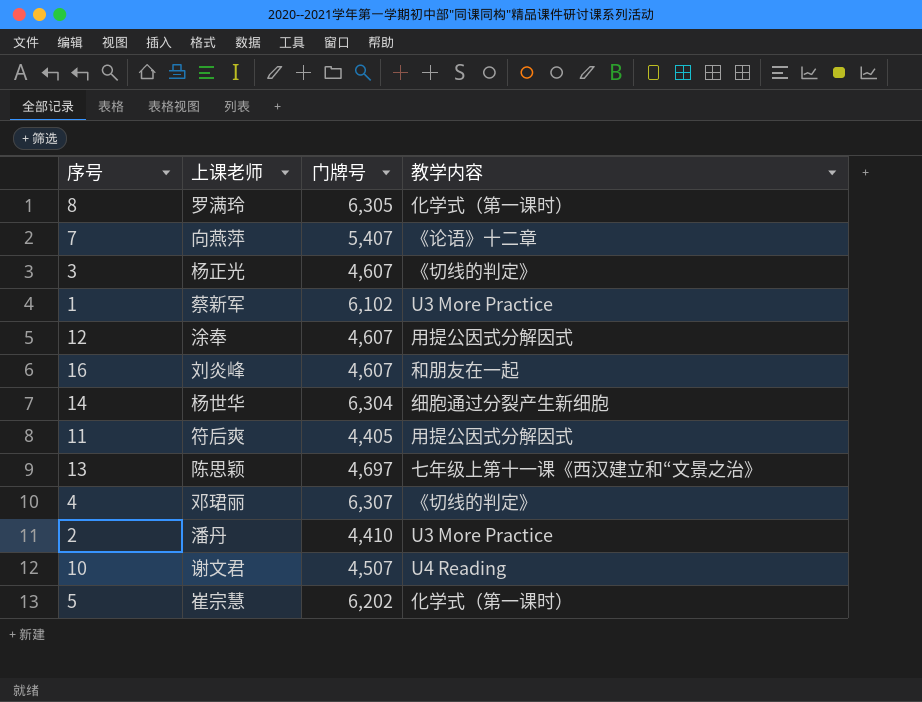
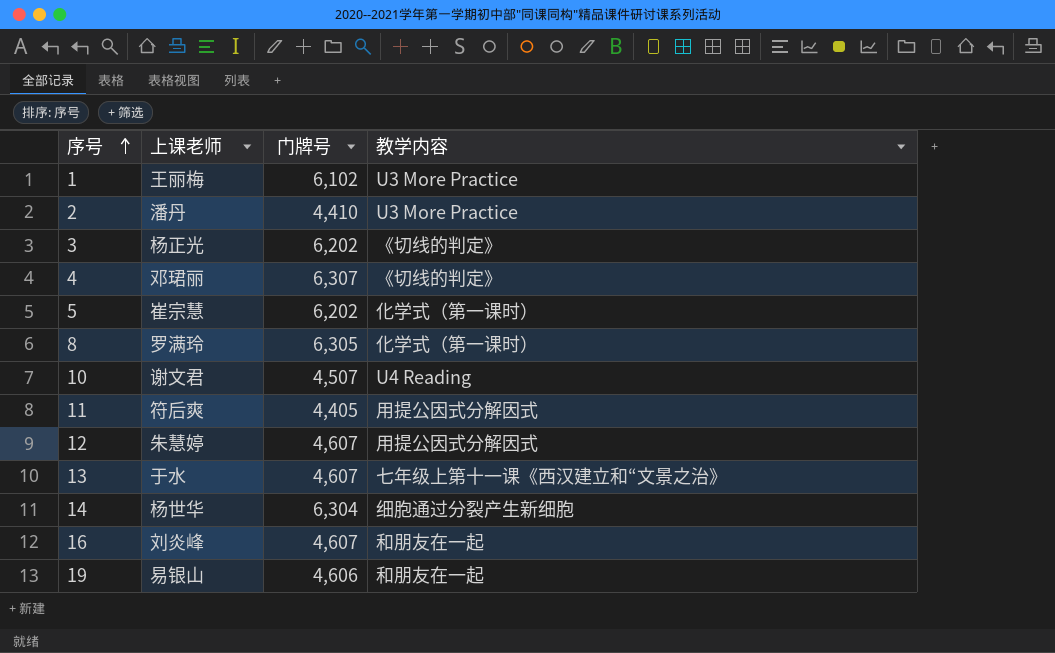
row order: none -> 序号 ascending
row 7: 向燕萍 | 5,407 | 《论语》十二章 -> none
1 | 上课老师: 蔡新军 -> 王丽梅
3 | 门牌号: 4,607 -> 6,202
12 | 上课老师: 涂奉 -> 朱慧婷
13 | 上课老师: 陈思颖 -> 于水
13 | 门牌号: 4,697 -> 4,607
row 19: none -> 易银山 | 4,606 | 和朋友在一起

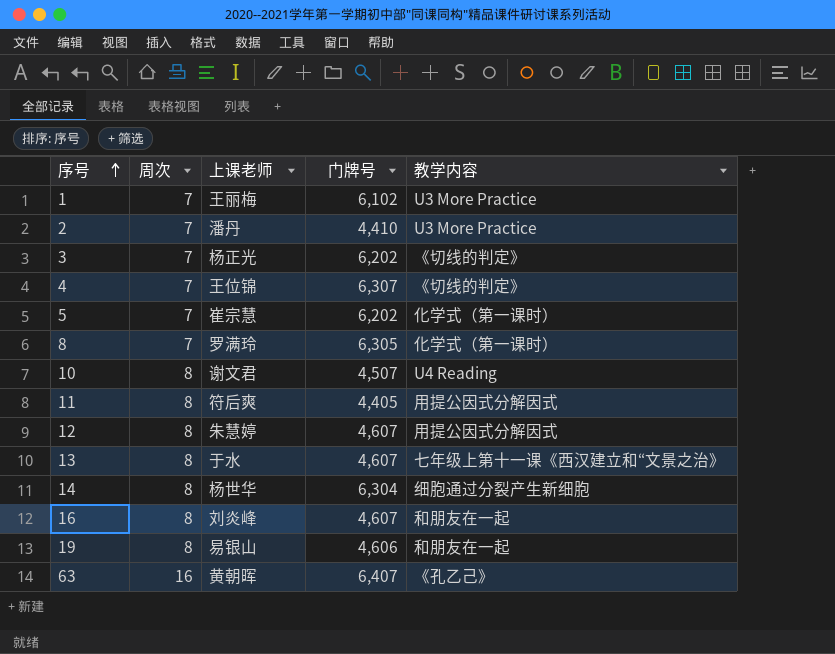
column 周次 | position: none -> 2
4 | 上课老师: 邓珺丽 -> 王位锦
row 63: none -> 16 | 黄朝晖 | 6,407 | 《孔乙己》

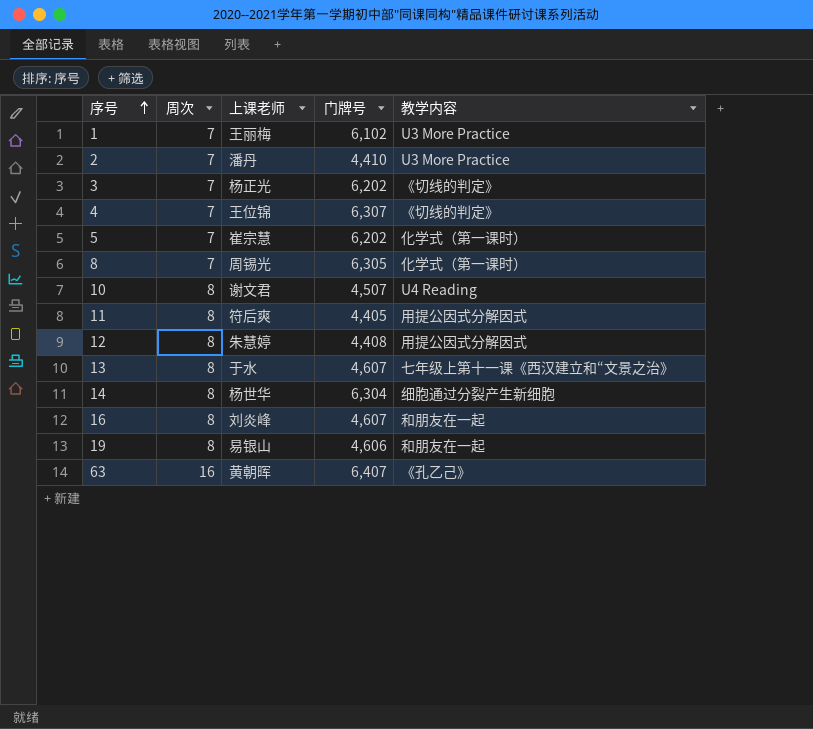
8 | 上课老师: 罗满玲 -> 周锡光
12 | 门牌号: 4,607 -> 4,408

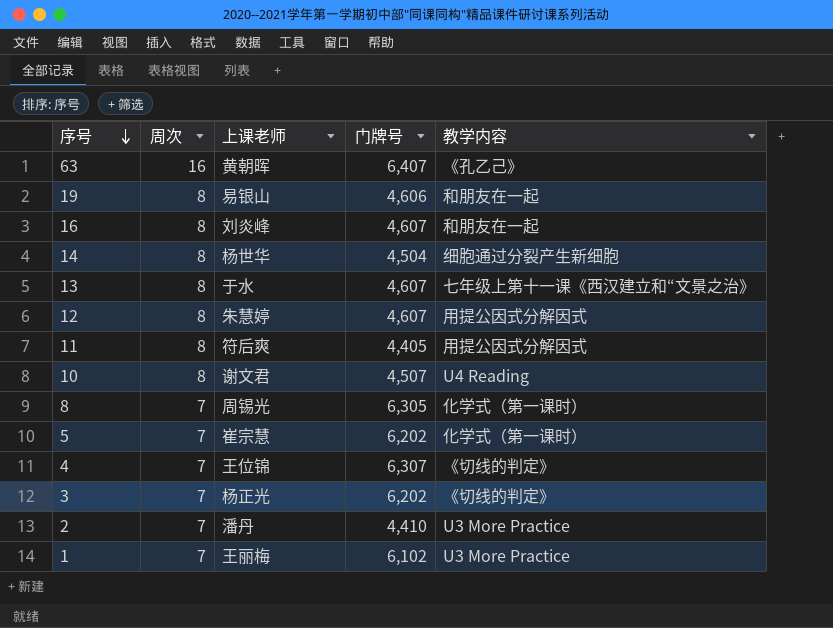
row order: 序号 ascending -> 序号 descending
14 | 门牌号: 6,304 -> 4,504
12 | 门牌号: 4,408 -> 4,607

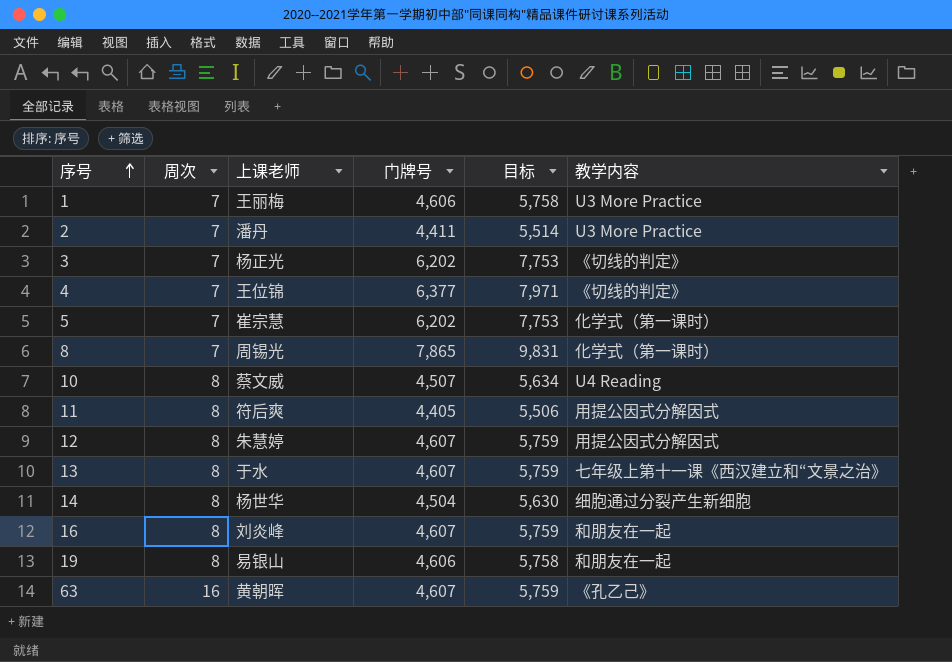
row order: 序号 descending -> 序号 ascending
column 目标 | formula: none -> [门牌号] * 1.25
1 | 门牌号: 6,102 -> 4,606
2 | 门牌号: 4,410 -> 4,411
4 | 门牌号: 6,307 -> 6,377
8 | 门牌号: 6,305 -> 7,865
10 | 上课老师: 谢文君 -> 蔡文威
63 | 门牌号: 6,407 -> 4,607

